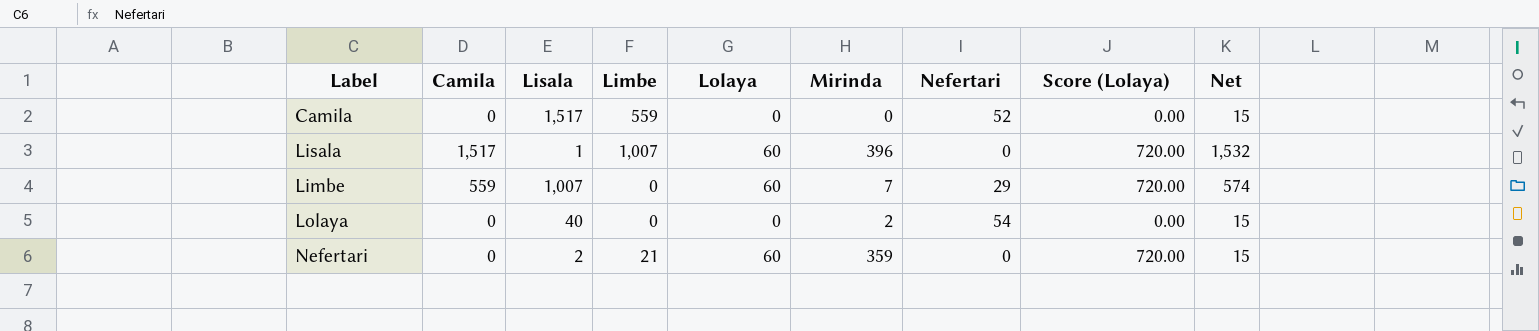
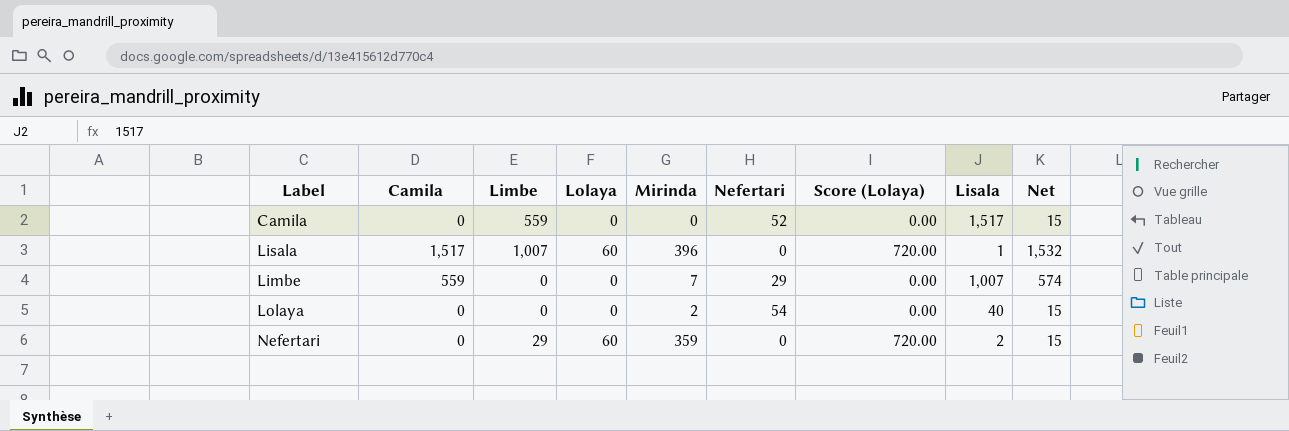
column Lisala | position: 3 -> 8
Limbe | Lolaya: 60 -> 0
Limbe | Score (Lolaya): 720.00 -> 0.00
Nefertari | Limbe: 21 -> 29

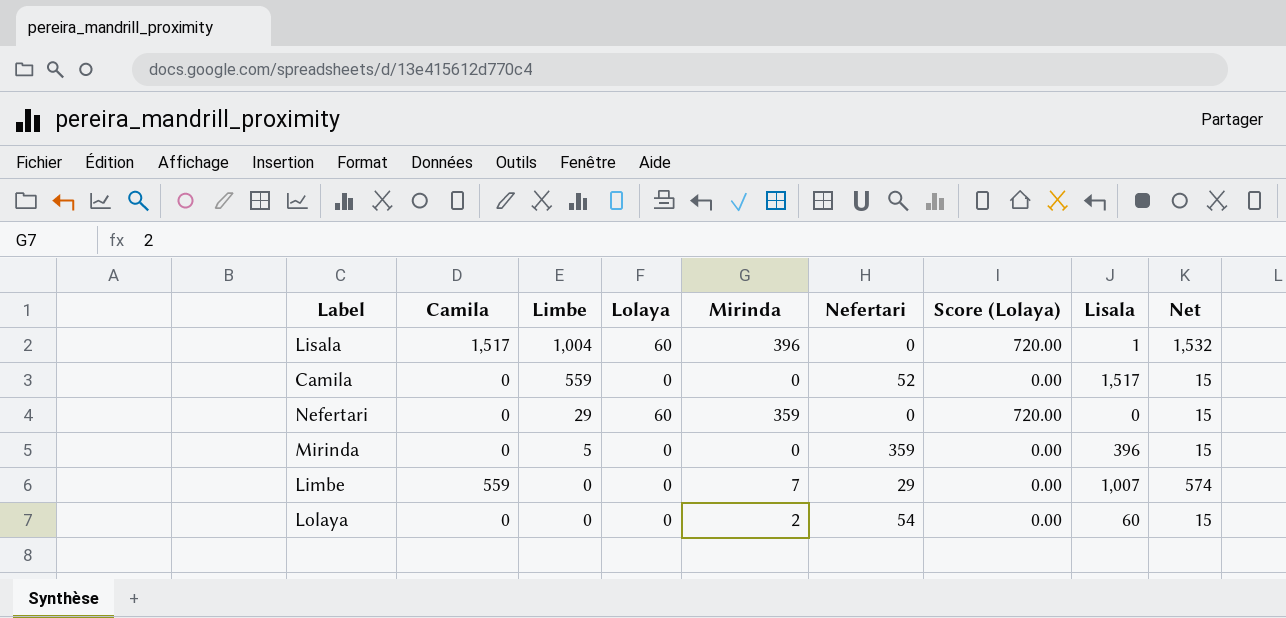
row order: none -> Limbe descending
Lisala | Limbe: 1,007 -> 1,004
Nefertari | Lisala: 2 -> 0
row Mirinda: none -> 0 | 5 | 0 | 0 | 359 | 0.00 | 396 | 15
Lolaya | Lisala: 40 -> 60

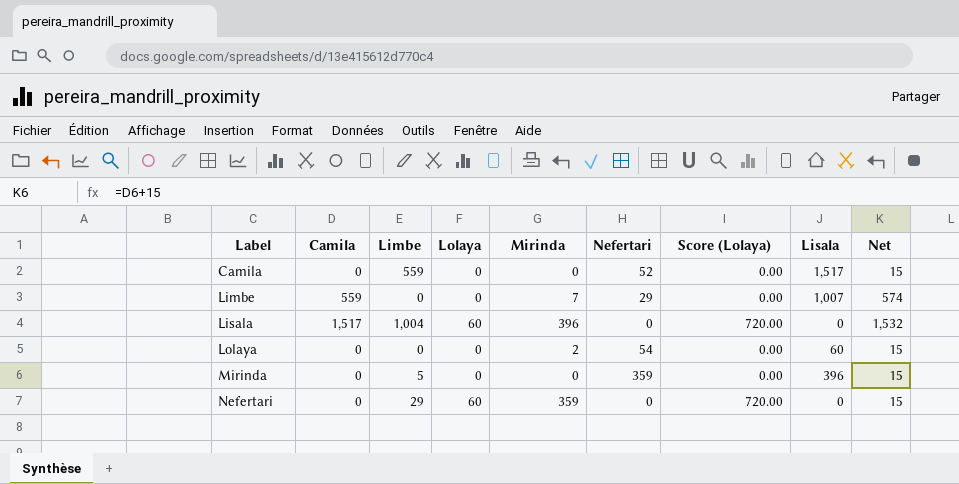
row order: Limbe descending -> Label ascending
Lisala | Lisala: 1 -> 0

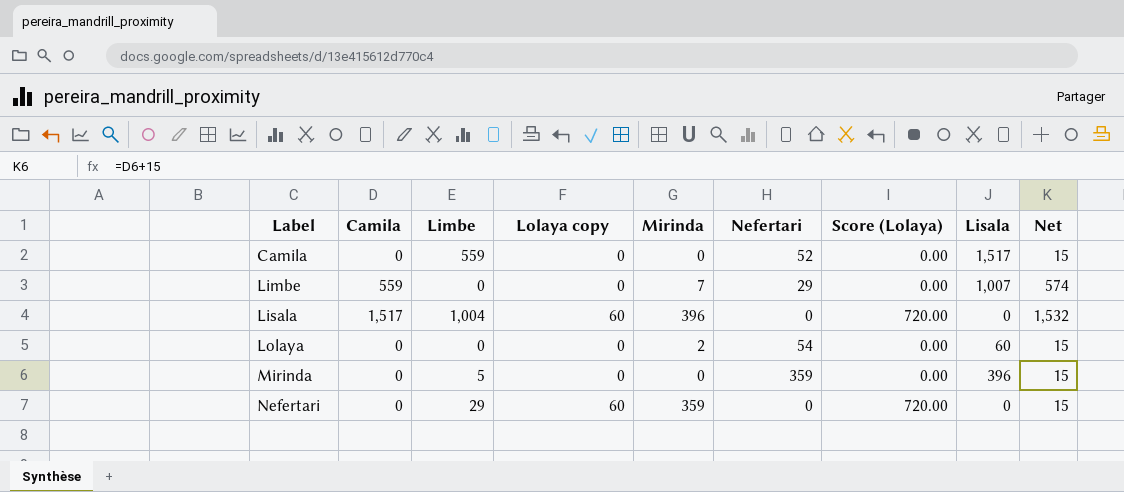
column name: Lolaya -> Lolaya copy

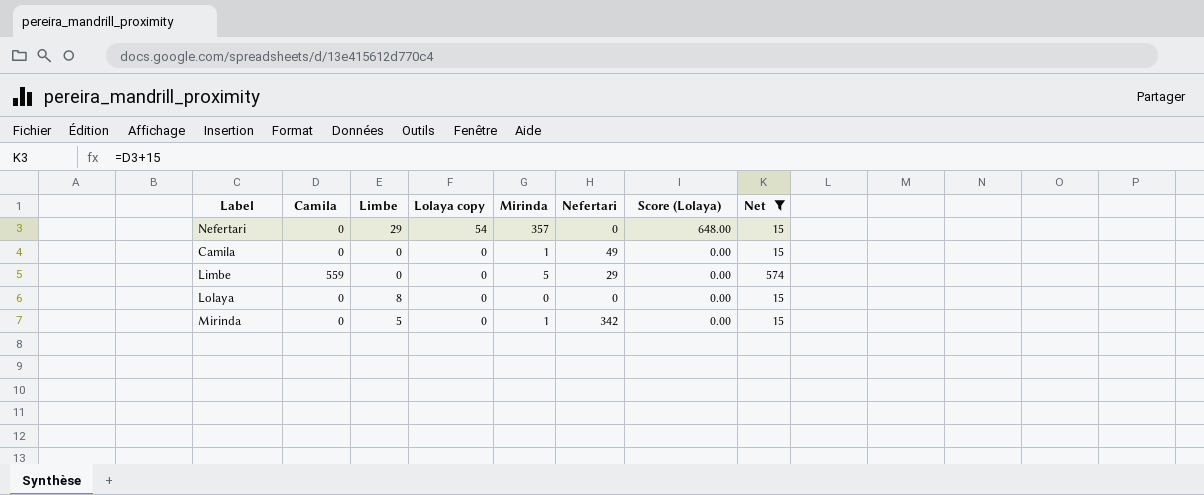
filter: none -> Net != 1,532
row order: Label ascending -> Lolaya copy descending
column Lisala | position: 8 -> none
Nefertari | Lolaya copy: 60 -> 54
Nefertari | Mirinda: 359 -> 357
Nefertari | Score (Lolaya): 720.00 -> 648.00
Camila | Limbe: 559 -> 0
Camila | Mirinda: 0 -> 1
Camila | Nefertari: 52 -> 49
Limbe | Mirinda: 7 -> 5
Lolaya | Limbe: 0 -> 8
Lolaya | Mirinda: 2 -> 0
Lolaya | Nefertari: 54 -> 0
Mirinda | Mirinda: 0 -> 1
Mirinda | Nefertari: 359 -> 342

